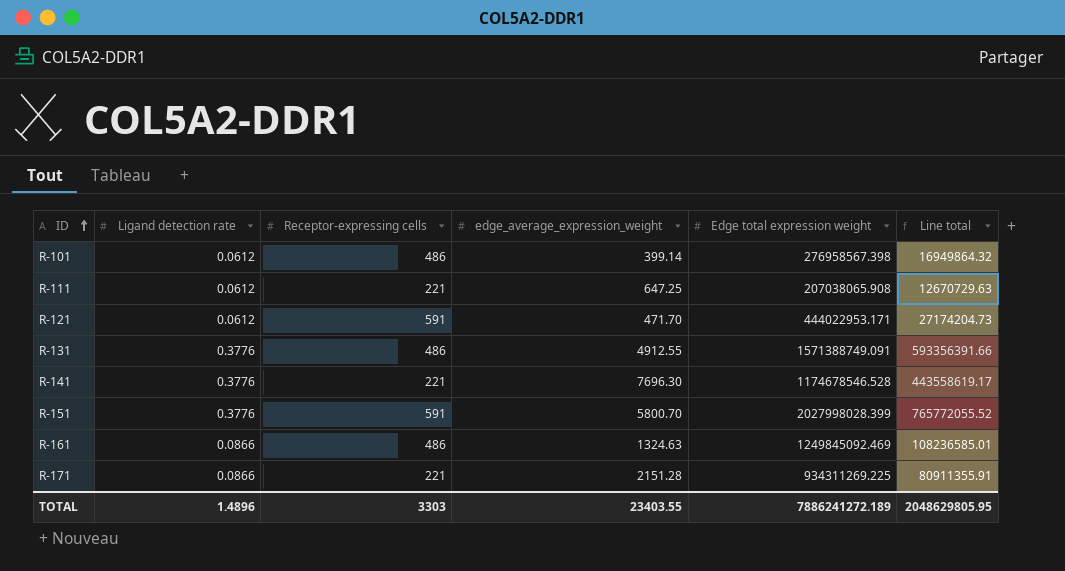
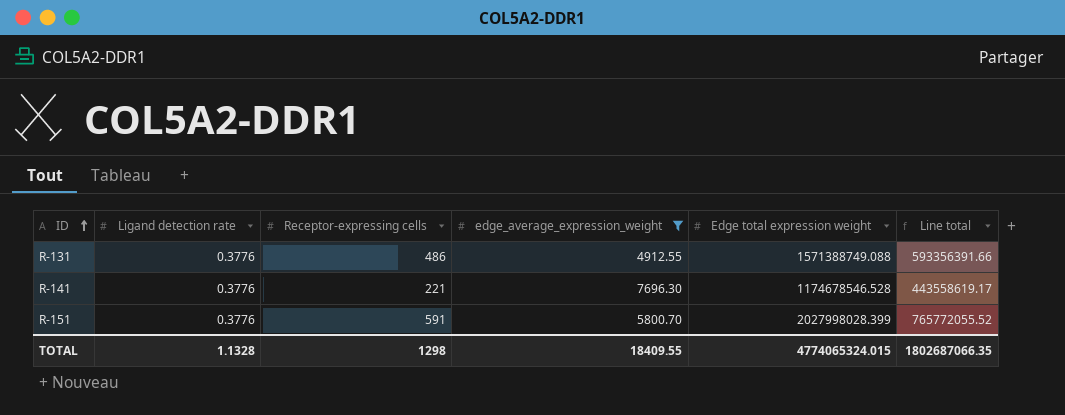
filter: none -> edge_average_expression_weight >= 4912.55
R-131 | Edge total expression weight: 1571388749.091 -> 1571388749.088
TOTAL | Ligand detection rate: 1.4896 -> 1.1328
TOTAL | Receptor-expressing cells: 3303 -> 1298
TOTAL | edge_average_expression_weight: 23403.55 -> 18409.55
TOTAL | Edge total expression weight: 7886241272.189 -> 4774065324.015
TOTAL | Line total: 2048629805.95 -> 1802687066.35

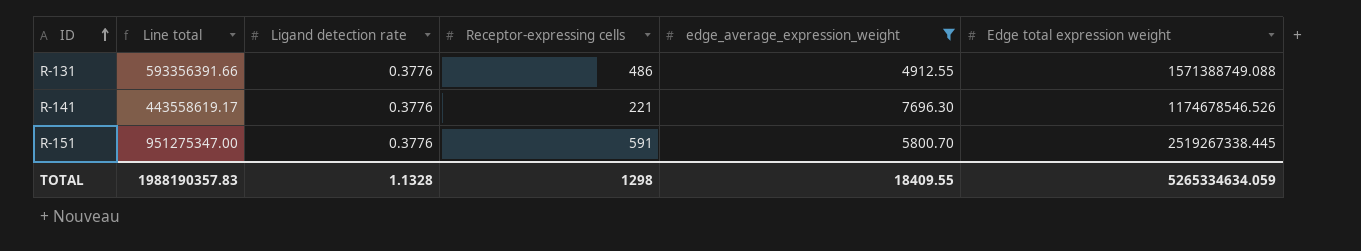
column Line total | position: 6 -> 2
R-141 | Edge total expression weight: 1174678546.528 -> 1174678546.526
R-151 | Line total: 765772055.52 -> 951275347.00
R-151 | Edge total expression weight: 2027998028.399 -> 2519267338.445
TOTAL | Line total: 1802687066.35 -> 1988190357.83
TOTAL | Edge total expression weight: 4774065324.015 -> 5265334634.059

